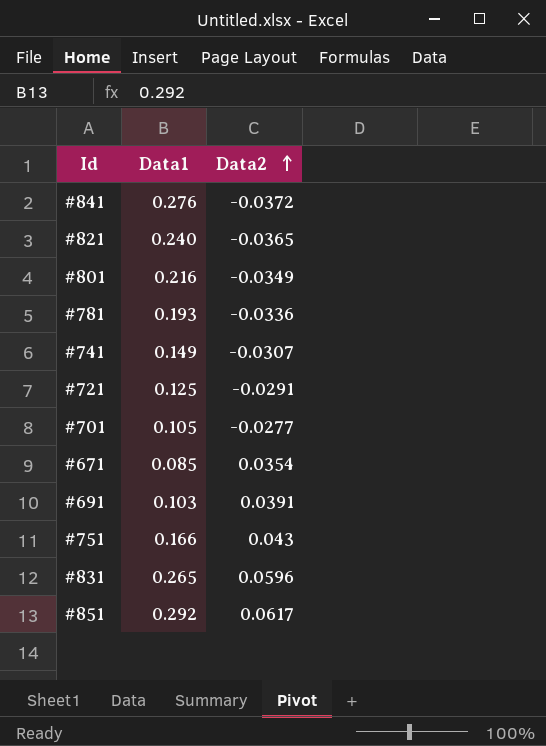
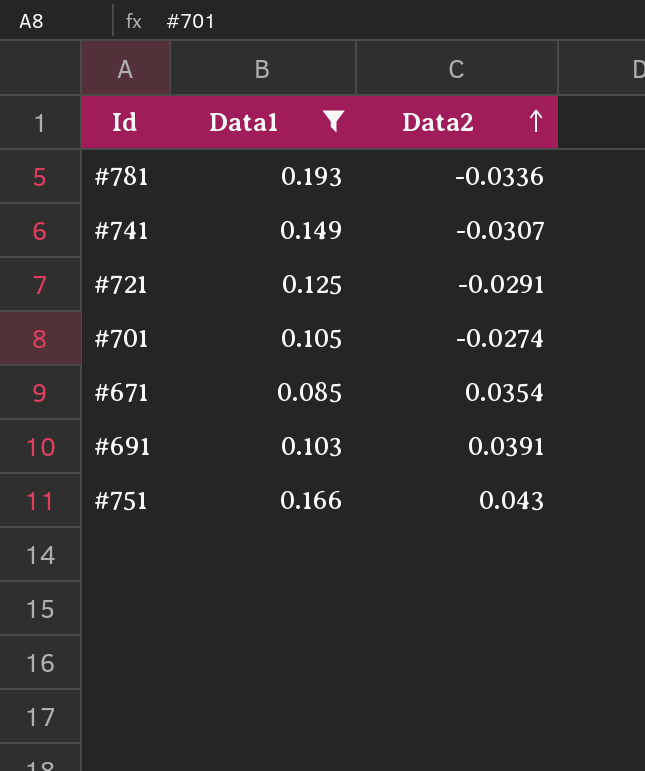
filter: none -> Data1 <= 0.193
#701 | Data2: -0.0277 -> -0.0274

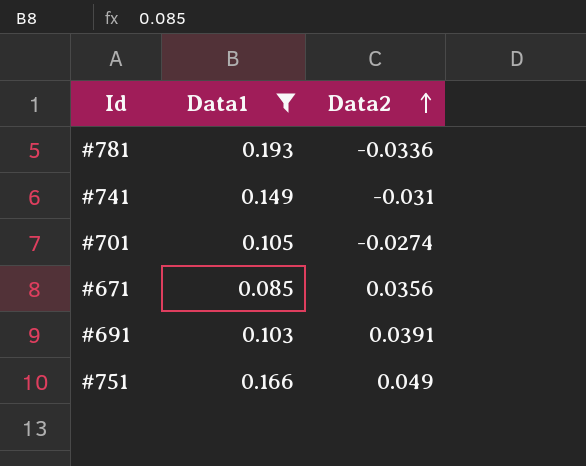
row #721: 0.125 | -0.0291 -> none
#741 | Data2: -0.0307 -> -0.031
#671 | Data2: 0.0354 -> 0.0356
#751 | Data2: 0.043 -> 0.049

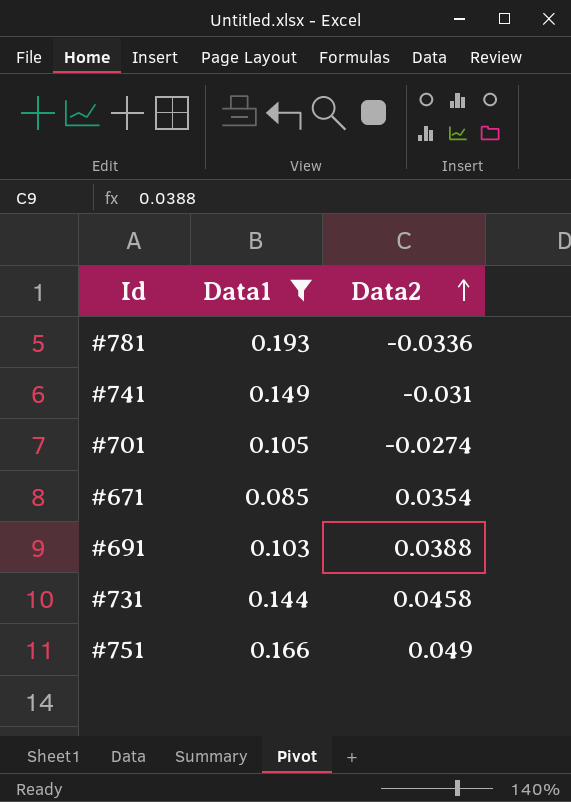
#671 | Data2: 0.0356 -> 0.0354
#691 | Data2: 0.0391 -> 0.0388
row #731: none -> 0.144 | 0.0458

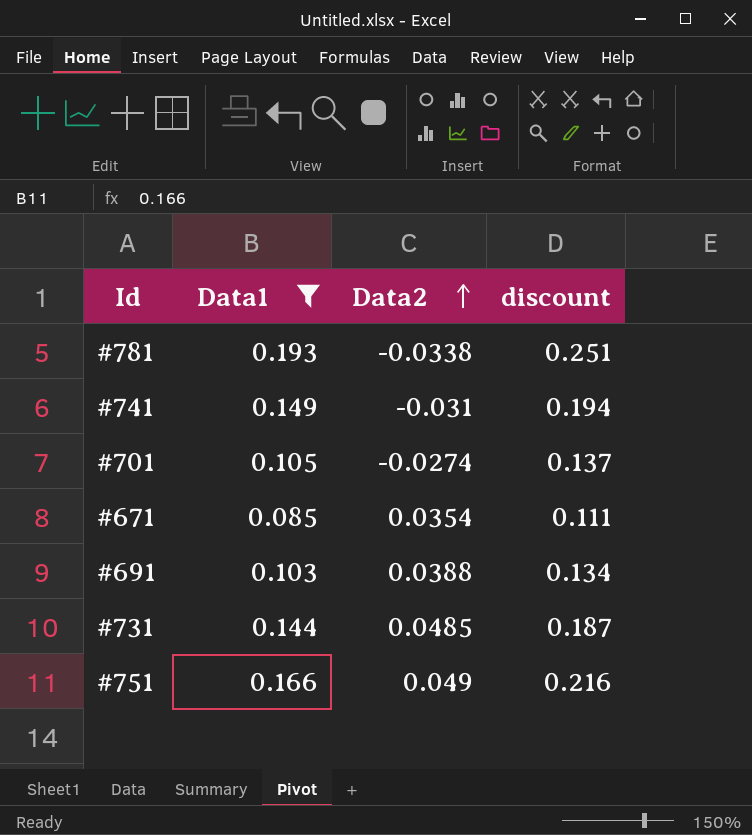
column discount | formula: none -> [Data1] * 1.3
#781 | Data2: -0.0336 -> -0.0338
#731 | Data2: 0.0458 -> 0.0485

